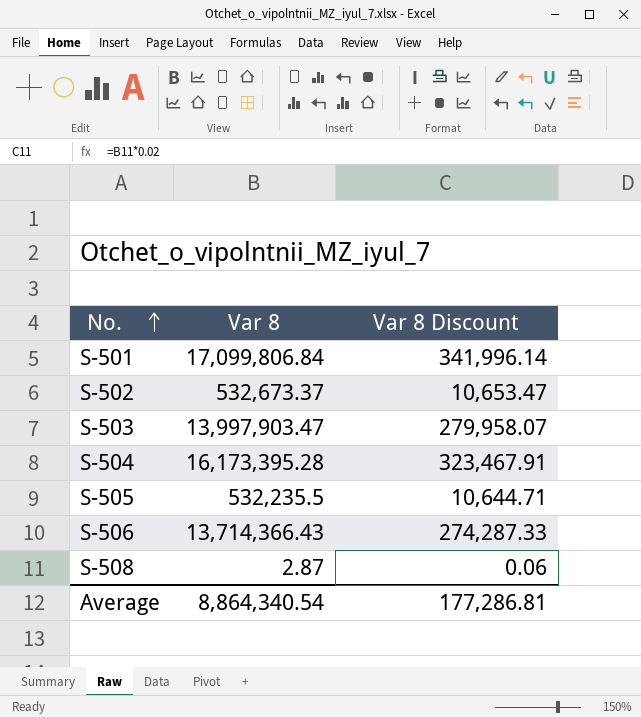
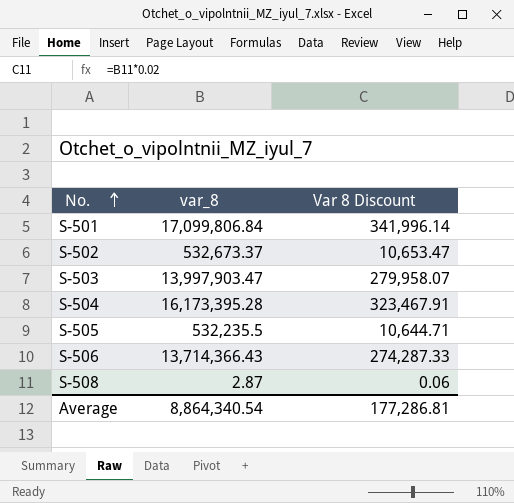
column name: Var 8 -> var_8

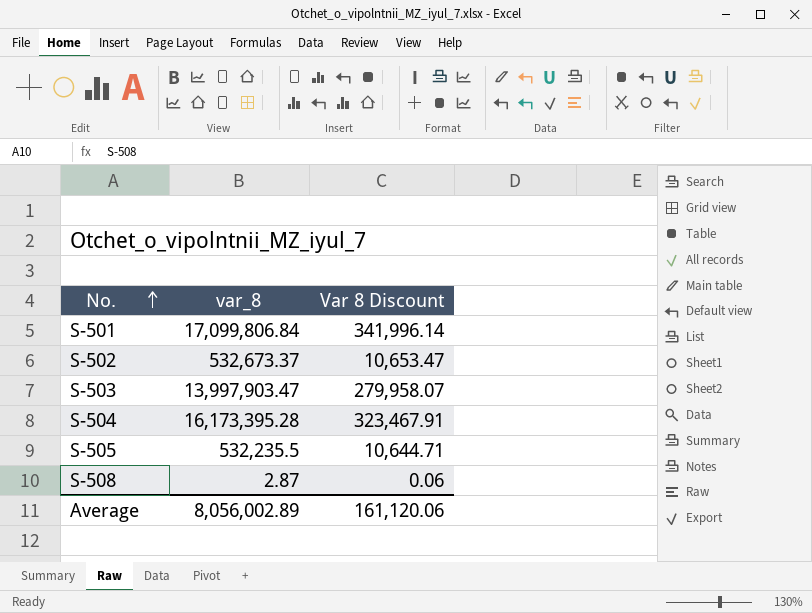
row S-506: 13,714,366.43 | 274,287.33 -> none
Average | var_8: 8,864,340.54 -> 8,056,002.89
Average | Var 8 Discount: 177,286.81 -> 161,120.06

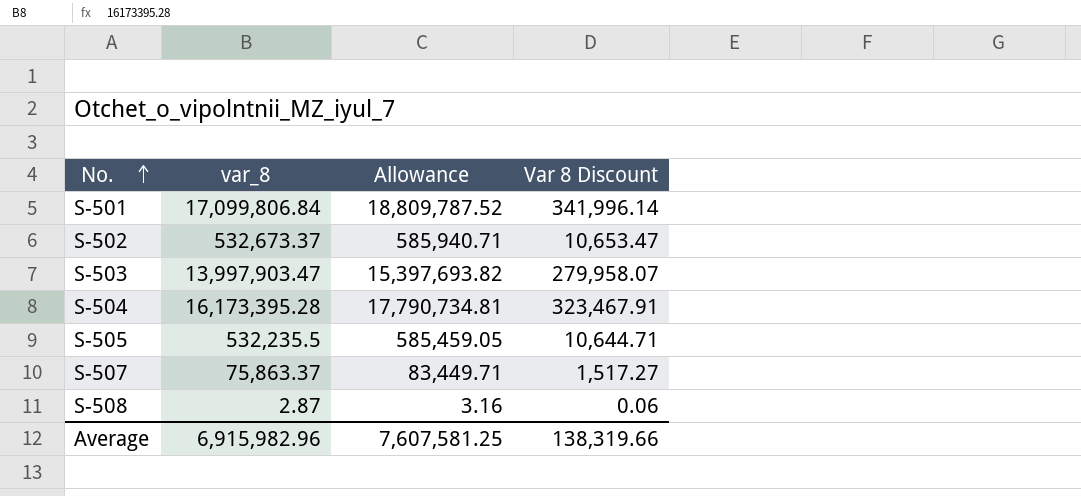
column Allowance | formula: none -> [var_8] * 1.1
row S-507: none -> 75,863.37 | 83,449.71 | 1,517.27
Average | var_8: 8,056,002.89 -> 6,915,982.96
Average | Var 8 Discount: 161,120.06 -> 138,319.66

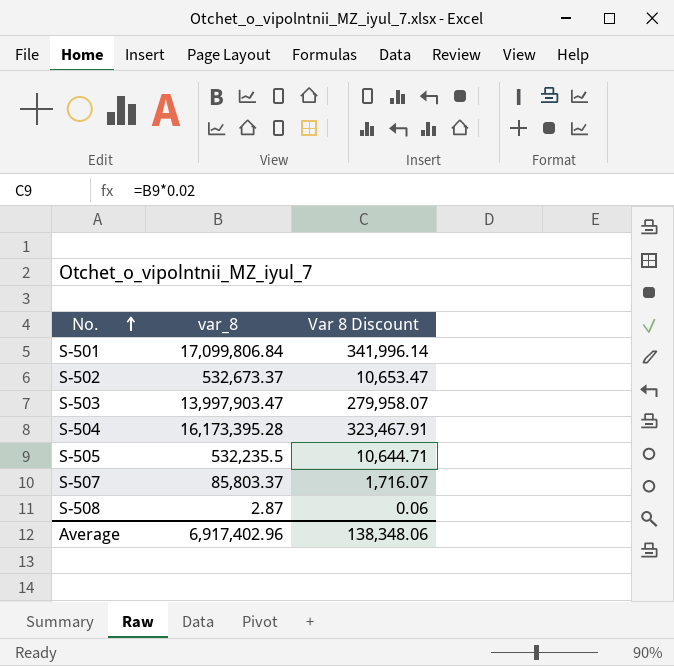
column Allowance | formula: [var_8] * 1.1 -> none
S-507 | var_8: 75,863.37 -> 85,803.37
S-507 | Var 8 Discount: 1,517.27 -> 1,716.07
Average | var_8: 6,915,982.96 -> 6,917,402.96
Average | Var 8 Discount: 138,319.66 -> 138,348.06

